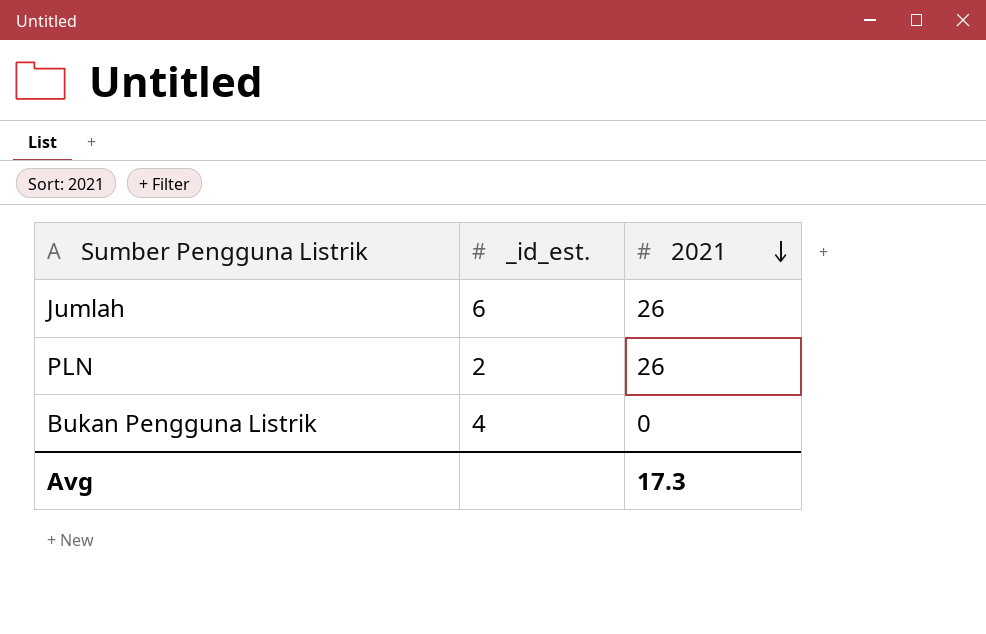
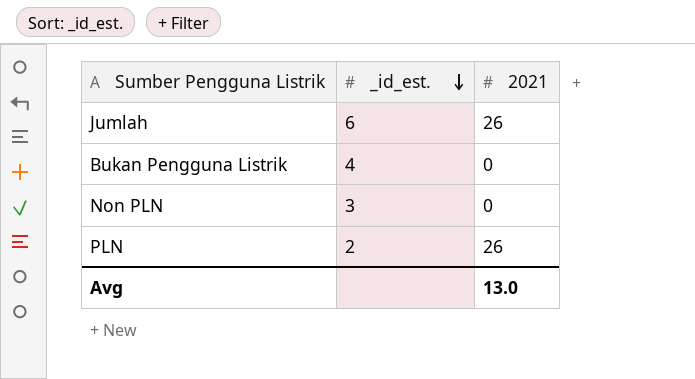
row order: 2021 descending -> _id_est. descending
row Non PLN: none -> 3 | 0
Avg | 2021: 17.3 -> 13.0

